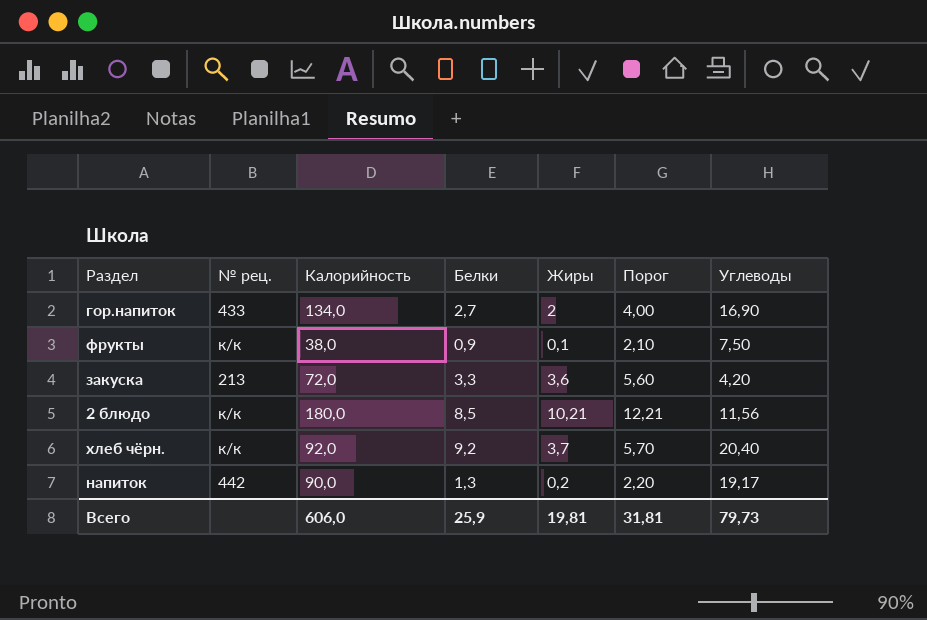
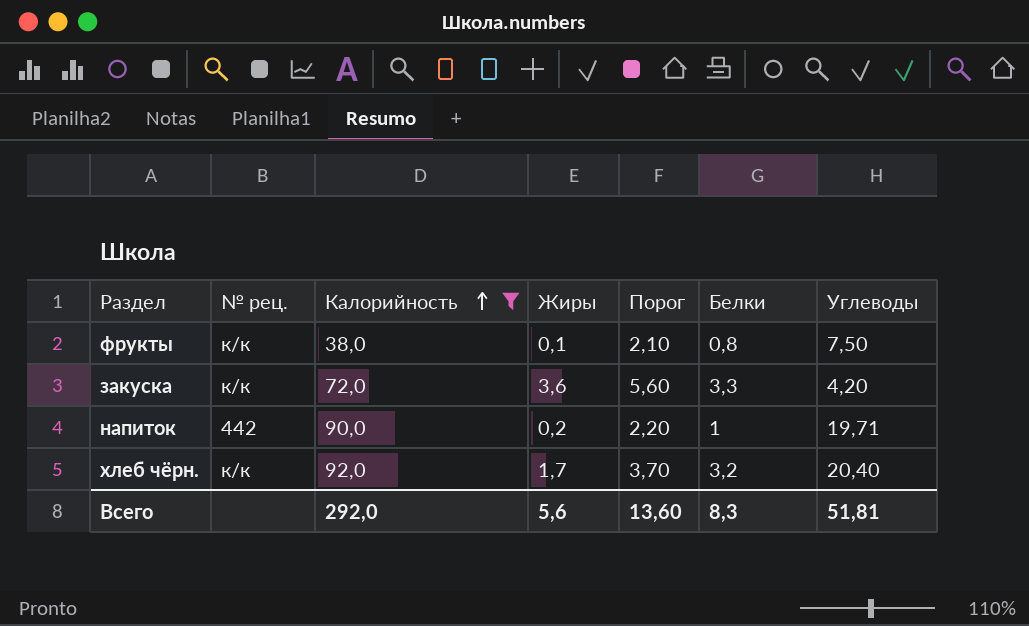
filter: none -> Калорийность <= 92,0
row order: none -> Калорийность ascending
column Белки | position: 4 -> 6
фрукты | Белки: 0,9 -> 0,8
закуска | № рец.: 213 -> к/к
напиток | Белки: 1,3 -> 1
напиток | Углеводы: 19,17 -> 19,71
хлеб чёрн. | Жиры: 3,7 -> 1,7
хлеб чёрн. | Порог: 5,70 -> 3,70
хлеб чёрн. | Белки: 9,2 -> 3,2
Всего | Калорийность: 606,0 -> 292,0
Всего | Жиры: 19,81 -> 5,6
Всего | Порог: 31,81 -> 13,60
Всего | Белки: 25,9 -> 8,3
Всего | Углеводы: 79,73 -> 51,81

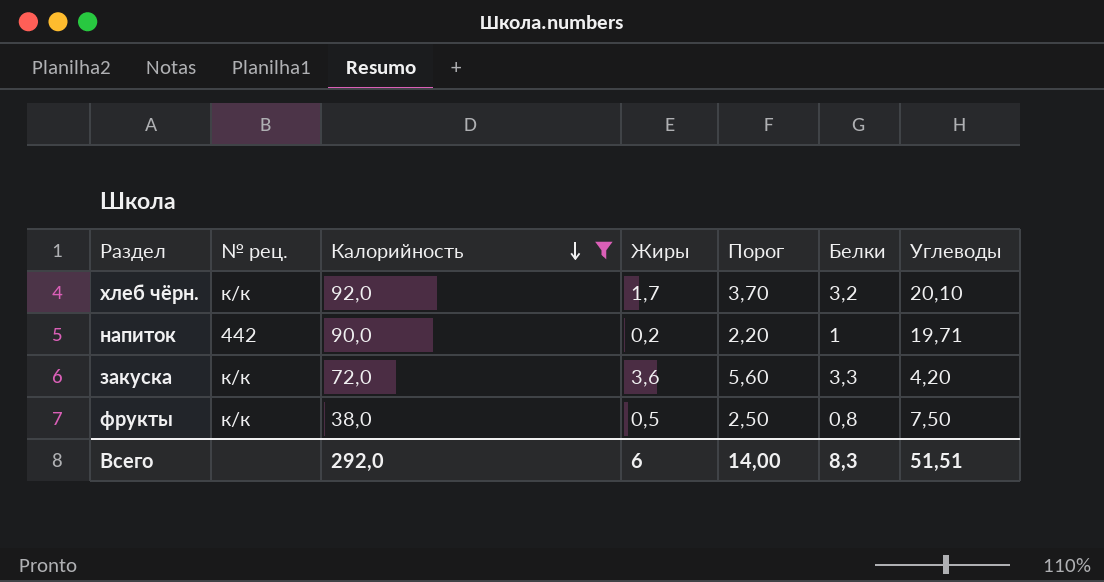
row order: Калорийность ascending -> Калорийность descending
хлеб чёрн. | Углеводы: 20,40 -> 20,10
фрукты | Жиры: 0,1 -> 0,5
фрукты | Порог: 2,10 -> 2,50
Всего | Жиры: 5,6 -> 6
Всего | Порог: 13,60 -> 14,00
Всего | Углеводы: 51,81 -> 51,51

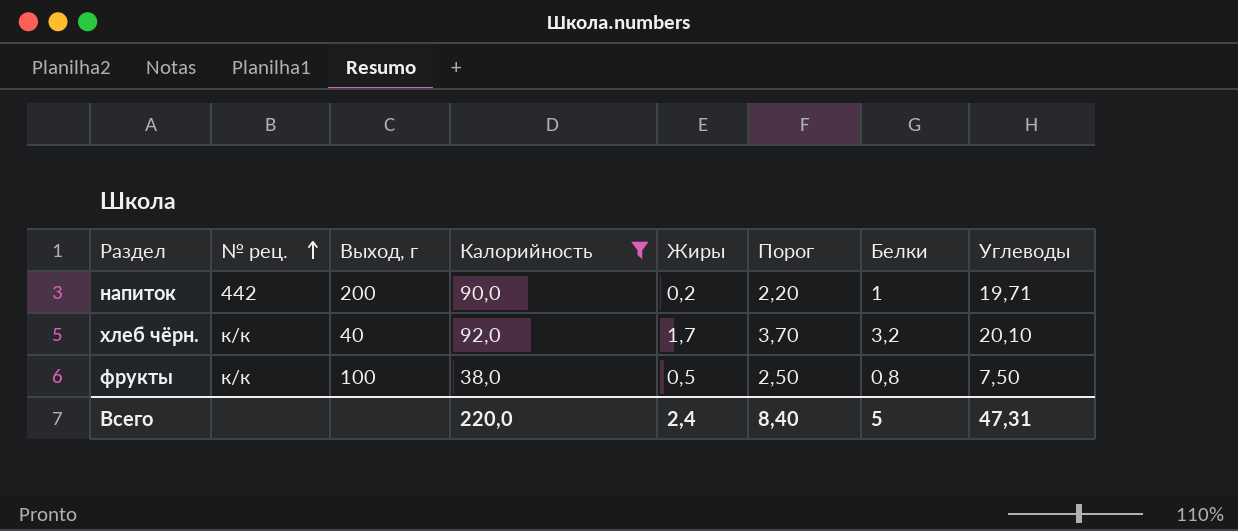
row order: Калорийность descending -> № рец. ascending
column Выход, г | position: none -> 3
row закуска: к/к | 72,0 | 3,6 | 5,60 | 3,3 | 4,20 -> none
Всего | Калорийность: 292,0 -> 220,0
Всего | Жиры: 6 -> 2,4
Всего | Порог: 14,00 -> 8,40
Всего | Белки: 8,3 -> 5
Всего | Углеводы: 51,51 -> 47,31

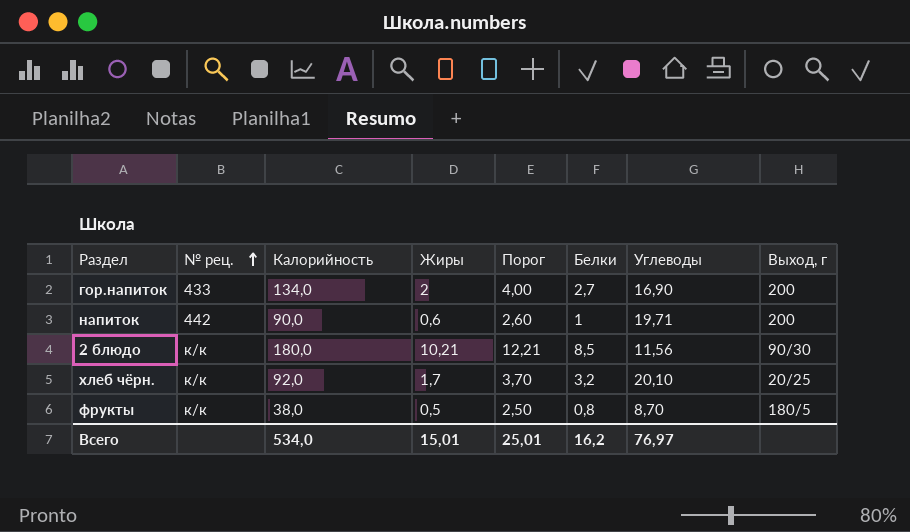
filter: Калорийность <= 92,0 -> none
column Выход, г | position: 3 -> 8
напиток | Жиры: 0,2 -> 0,6
напиток | Порог: 2,20 -> 2,60
хлеб чёрн. | Выход, г: 40 -> 20/25
фрукты | Углеводы: 7,50 -> 8,70
фрукты | Выход, г: 100 -> 180/5
Всего | Калорийность: 220,0 -> 534,0
Всего | Жиры: 2,4 -> 15,01
Всего | Порог: 8,40 -> 25,01
Всего | Белки: 5 -> 16,2
Всего | Углеводы: 47,31 -> 76,97

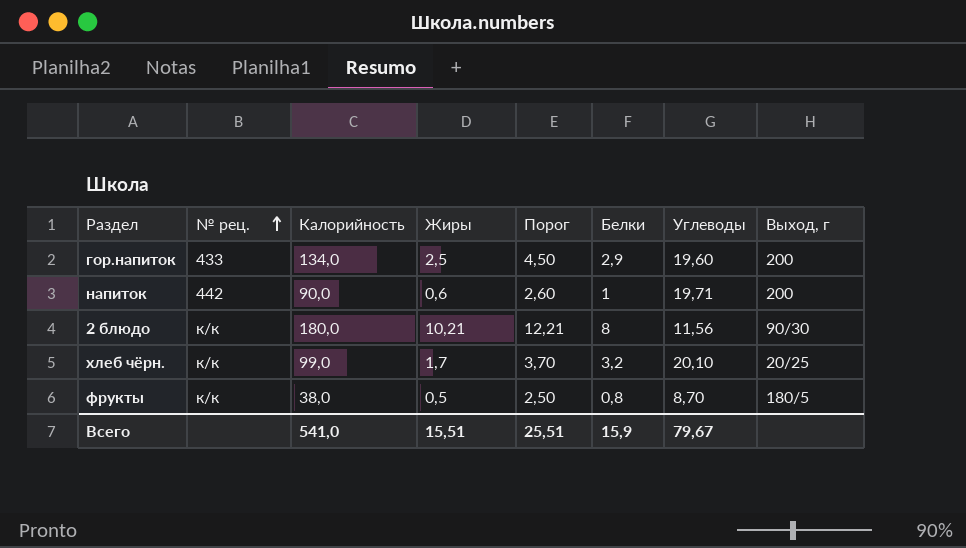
гор.напиток | Жиры: 2 -> 2,5
гор.напиток | Порог: 4,00 -> 4,50
гор.напиток | Белки: 2,7 -> 2,9
гор.напиток | Углеводы: 16,90 -> 19,60
2 блюдо | Белки: 8,5 -> 8
хлеб чёрн. | Калорийность: 92,0 -> 99,0
Всего | Калорийность: 534,0 -> 541,0
Всего | Жиры: 15,01 -> 15,51
Всего | Порог: 25,01 -> 25,51
Всего | Белки: 16,2 -> 15,9
Всего | Углеводы: 76,97 -> 79,67

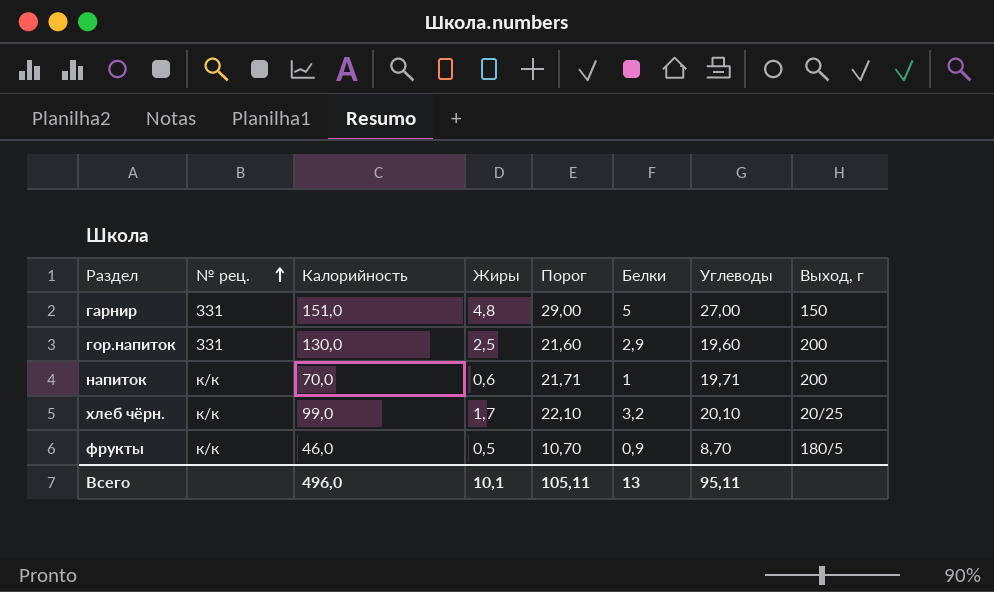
column Порог | formula: [Жиры] + 2 -> [Углеводы] + 2
row 2 блюдо: к/к | 180,0 | 10,21 | 12,21 | 8 | 11,56 | 90/30 -> none
row гарнир: none -> 331 | 151,0 | 4,8 | 29,00 | 5 | 27,00 | 150
гор.напиток | № рец.: 433 -> 331
гор.напиток | Калорийность: 134,0 -> 130,0
напиток | № рец.: 442 -> к/к
напиток | Калорийность: 90,0 -> 70,0
фрукты | Калорийность: 38,0 -> 46,0
фрукты | Белки: 0,8 -> 0,9
Всего | Калорийность: 541,0 -> 496,0
Всего | Жиры: 15,51 -> 10,1
Всего | Порог: 25,51 -> 105,11
Всего | Белки: 15,9 -> 13
Всего | Углеводы: 79,67 -> 95,11

